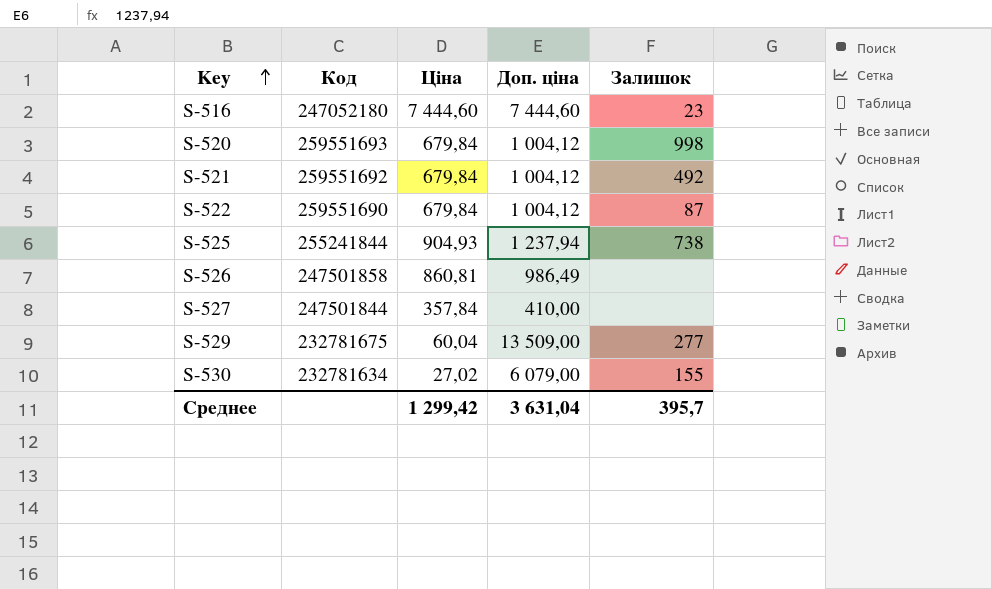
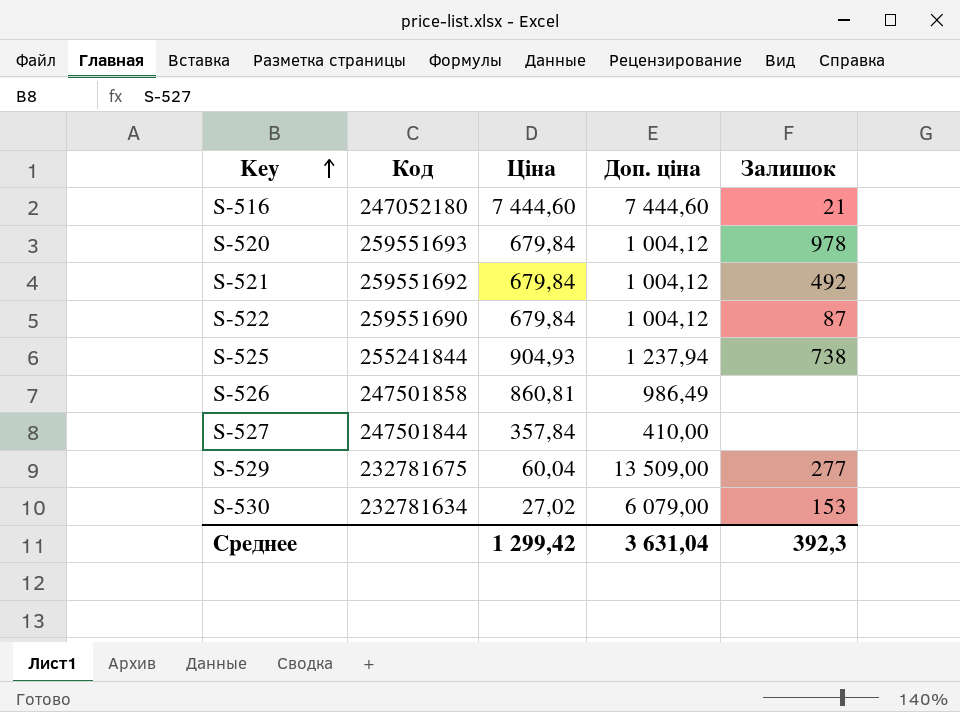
S-516 | Залишок: 23 -> 21
S-520 | Залишок: 998 -> 978
S-530 | Залишок: 155 -> 153
Среднее | Залишок: 395,7 -> 392,3

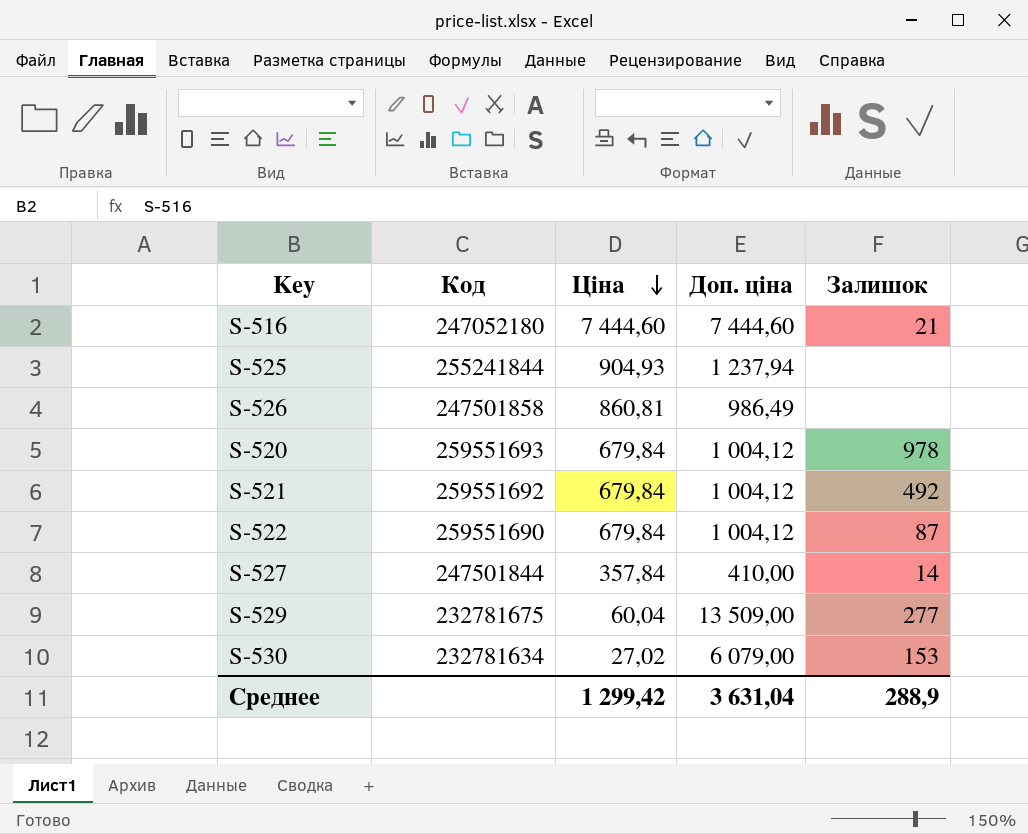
row order: Key ascending -> Ціна descending
S-525 | Залишок: 738 -> none
S-527 | Залишок: none -> 14
Среднее | Залишок: 392,3 -> 288,9

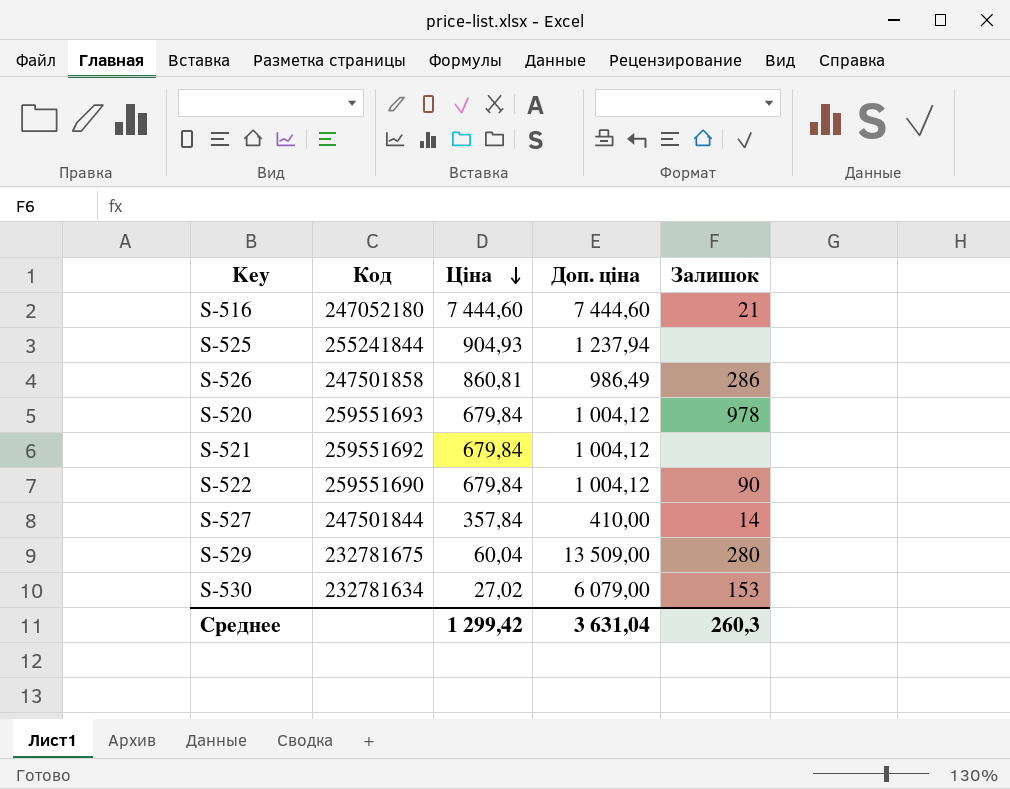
S-526 | Залишок: none -> 286
S-521 | Залишок: 492 -> none
S-522 | Залишок: 87 -> 90
S-529 | Залишок: 277 -> 280
Среднее | Залишок: 288,9 -> 260,3

